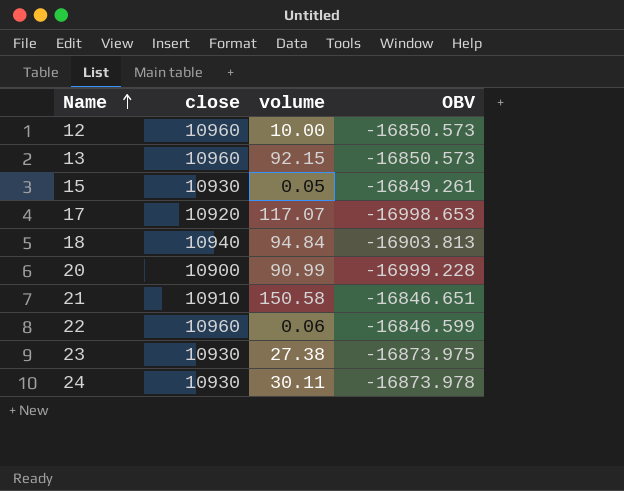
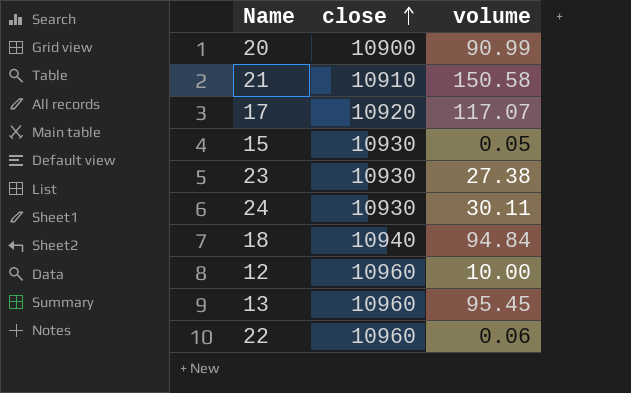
row order: Name ascending -> close ascending
column OBV | position: 4 -> none
13 | volume: 92.15 -> 95.45

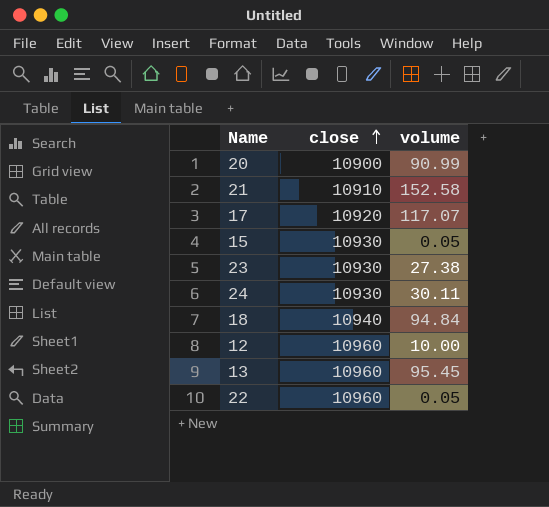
21 | volume: 150.58 -> 152.58
22 | volume: 0.06 -> 0.05

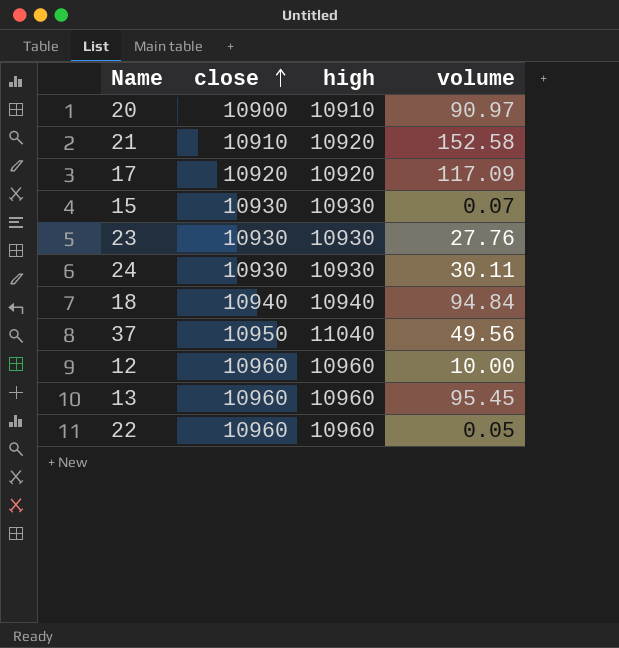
column high | position: none -> 3
20 | volume: 90.99 -> 90.97
17 | volume: 117.07 -> 117.09
15 | volume: 0.05 -> 0.07
23 | volume: 27.38 -> 27.76
row 37: none -> 10950 | 11040 | 49.56

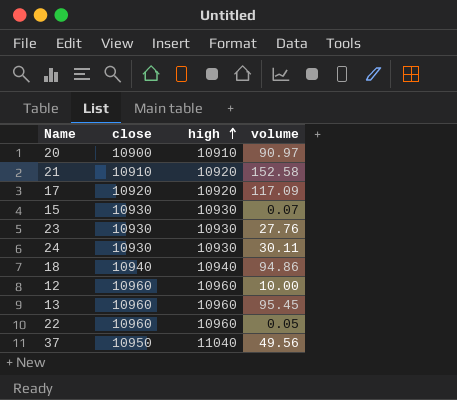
row order: close ascending -> high ascending
18 | volume: 94.84 -> 94.86

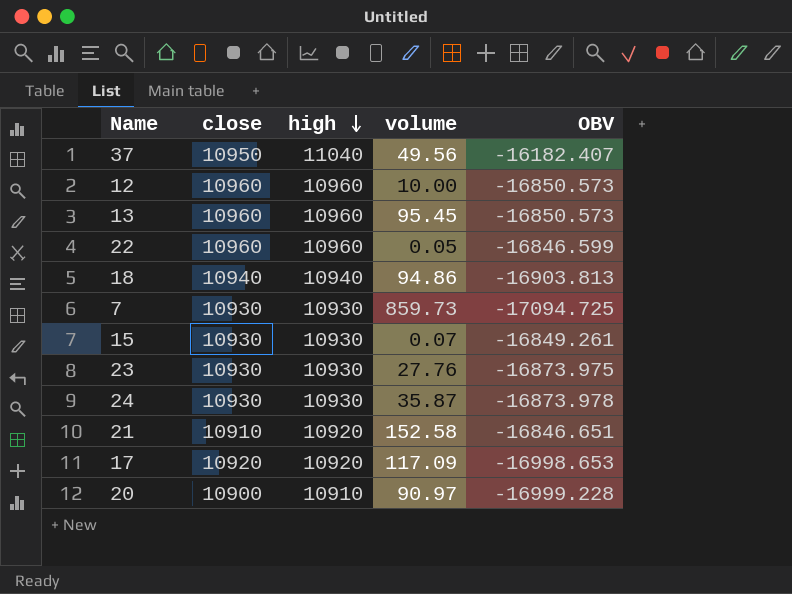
row order: high ascending -> high descending
column OBV | position: none -> 5
row 7: none -> 10930 | 10930 | 859.73 | -17094.725
24 | volume: 30.11 -> 35.87

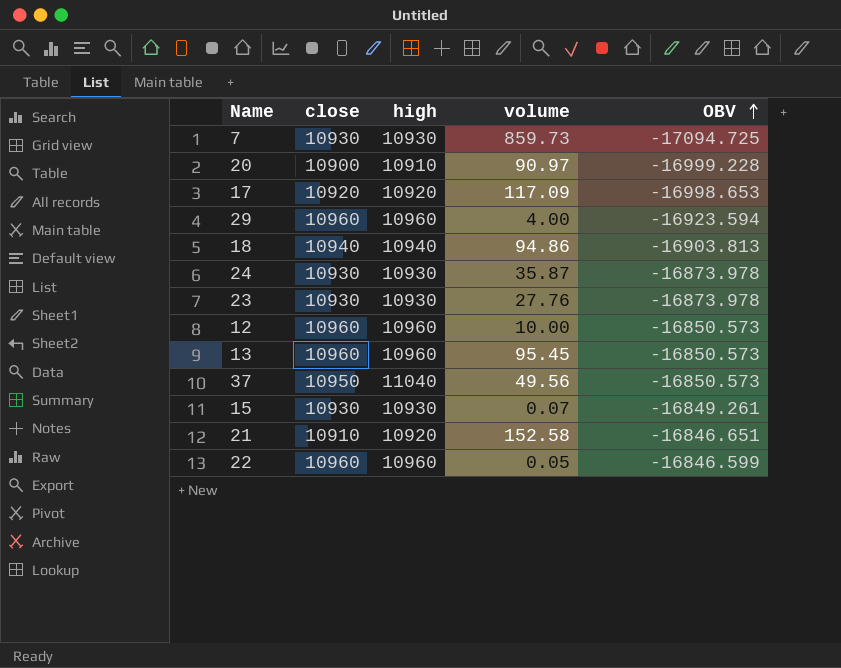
row order: high descending -> OBV ascending
row 29: none -> 10960 | 10960 | 4.00 | -16923.594
23 | OBV: -16873.975 -> -16873.978
37 | OBV: -16182.407 -> -16850.573

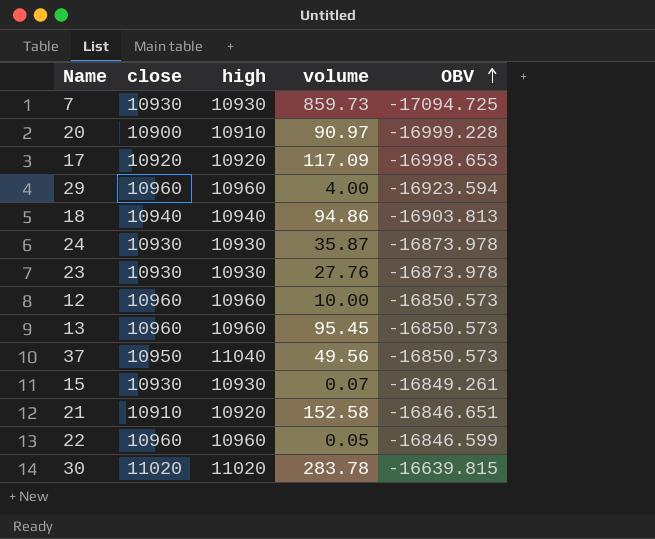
row 30: none -> 11020 | 11020 | 283.78 | -16639.815

